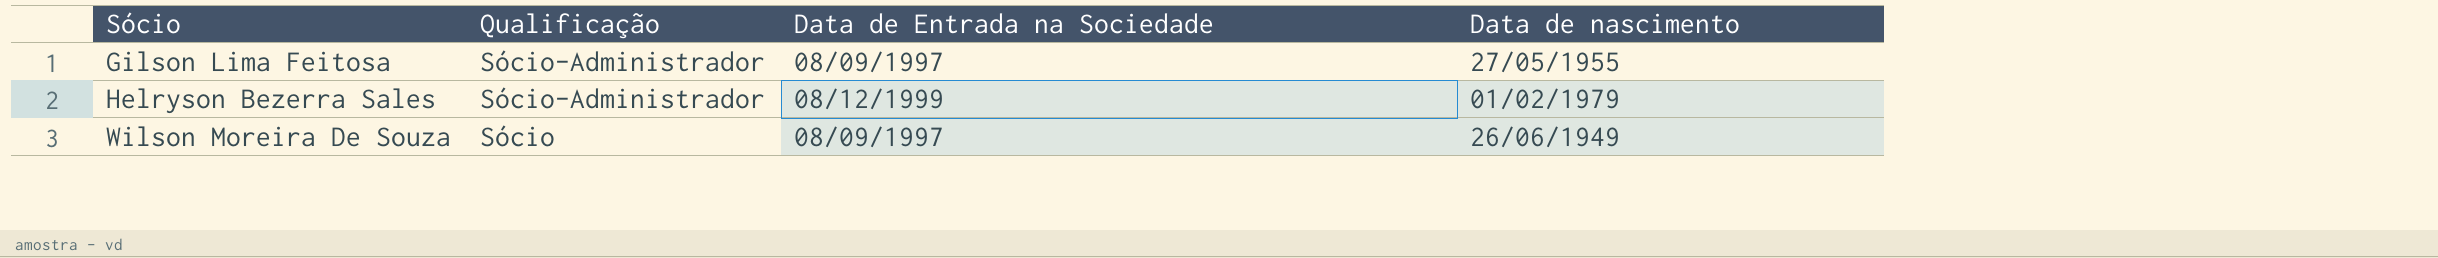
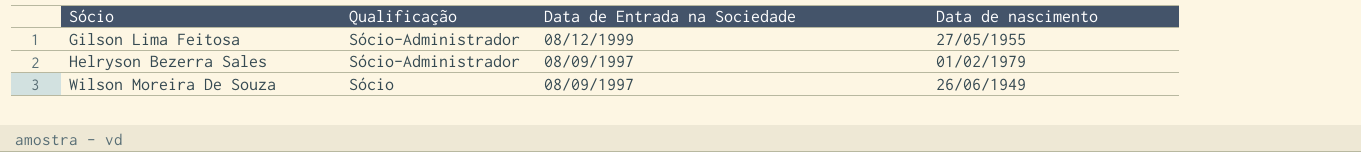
Gilson Lima Feitosa | Data de Entrada na Sociedade: 08/09/1997 -> 08/12/1999
Helryson Bezerra Sales | Data de Entrada na Sociedade: 08/12/1999 -> 08/09/1997

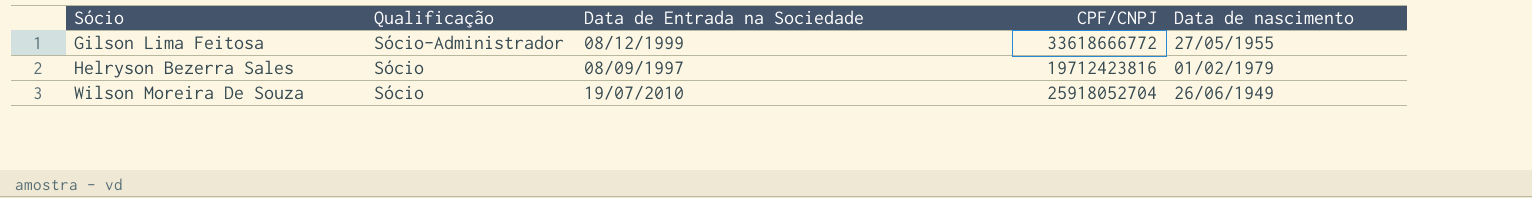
column CPF/CNPJ | position: none -> 4
Helryson Bezerra Sales | Qualificação: Sócio-Administrador -> Sócio
Wilson Moreira De Souza | Data de Entrada na Sociedade: 08/09/1997 -> 19/07/2010

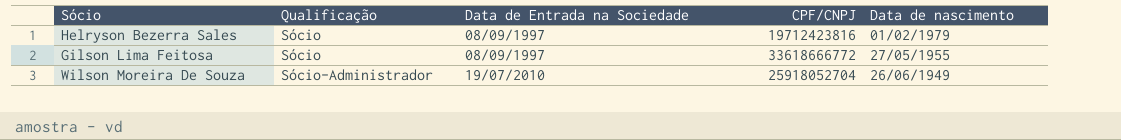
row order: Sócio ascending -> Qualificação ascending
Gilson Lima Feitosa | Qualificação: Sócio-Administrador -> Sócio
Gilson Lima Feitosa | Data de Entrada na Sociedade: 08/12/1999 -> 08/09/1997
Wilson Moreira De Souza | Qualificação: Sócio -> Sócio-Administrador

